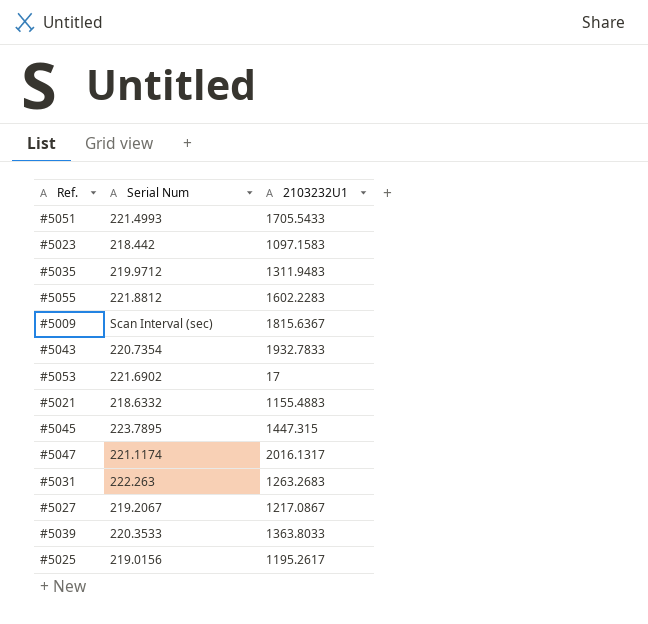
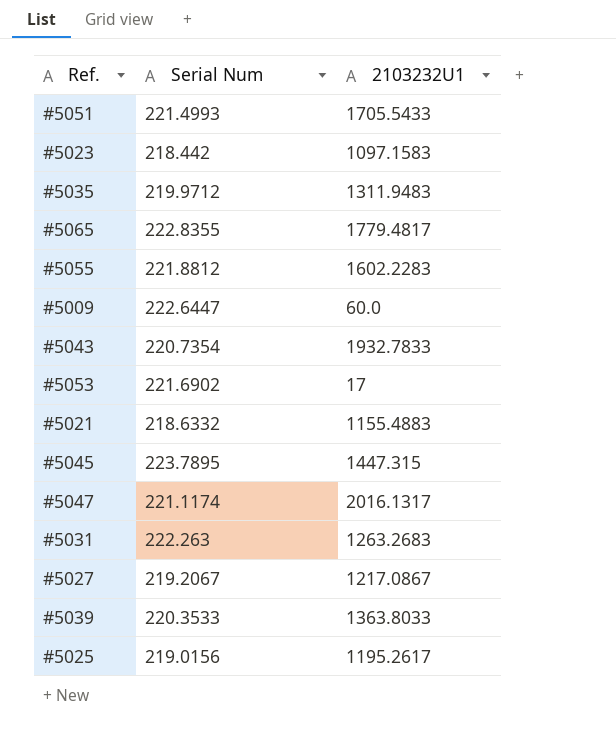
row #5065: none -> 222.8355 | 1779.4817
#5009 | Serial Num: Scan Interval (sec) -> 222.6447
#5009 | 2103232U1: 1815.6367 -> 60.0

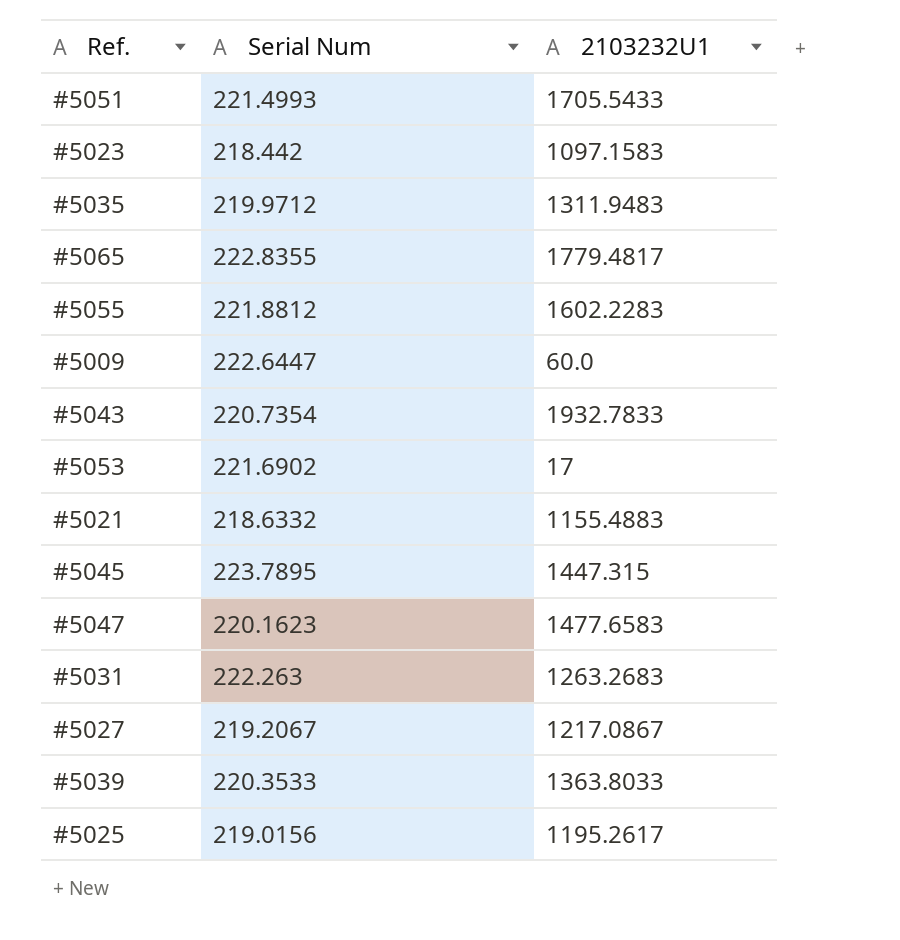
#5047 | Serial Num: 221.1174 -> 220.1623
#5047 | 2103232U1: 2016.1317 -> 1477.6583

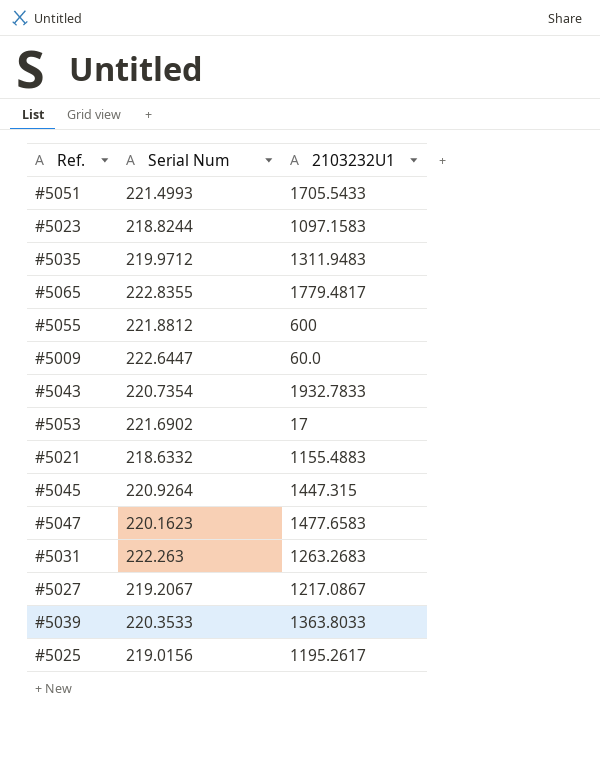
#5023 | Serial Num: 218.442 -> 218.8244
#5055 | 2103232U1: 1602.2283 -> 600
#5045 | Serial Num: 223.7895 -> 220.9264

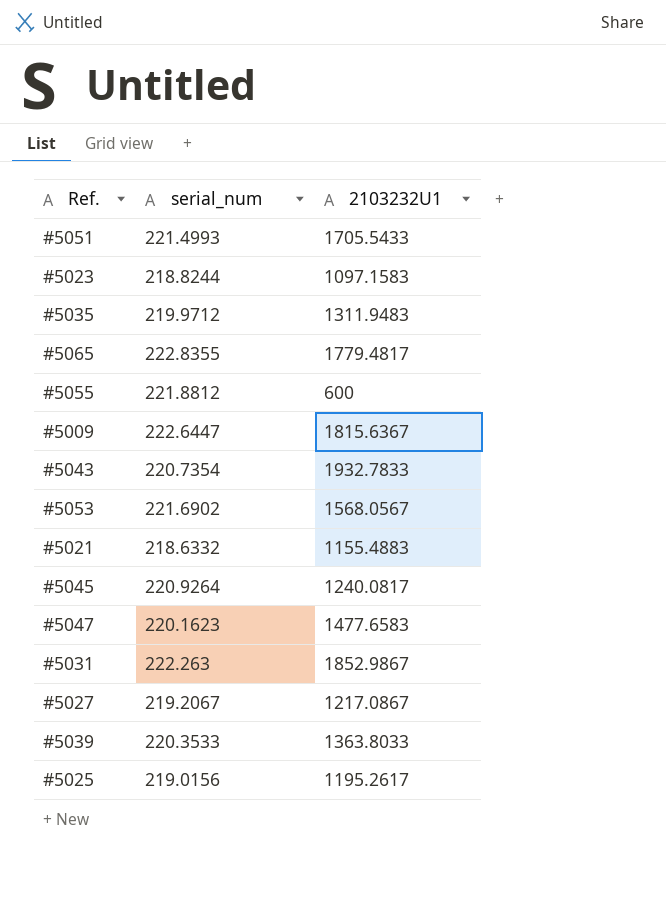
column name: Serial Num -> serial_num
#5009 | 2103232U1: 60.0 -> 1815.6367
#5053 | 2103232U1: 17 -> 1568.0567
#5045 | 2103232U1: 1447.315 -> 1240.0817
#5031 | 2103232U1: 1263.2683 -> 1852.9867

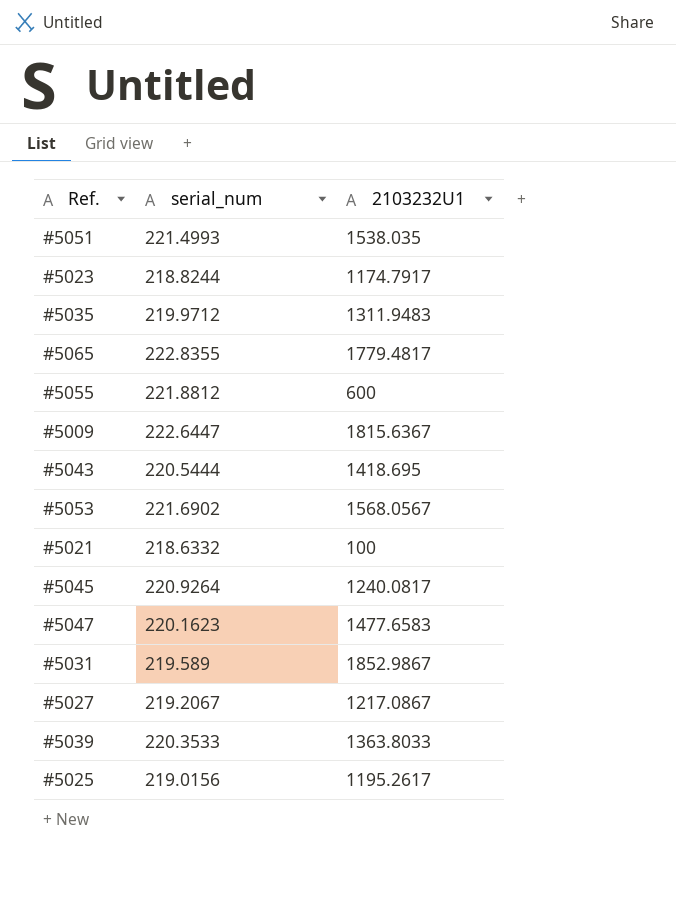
#5051 | 2103232U1: 1705.5433 -> 1538.035
#5023 | 2103232U1: 1097.1583 -> 1174.7917
#5043 | serial_num: 220.7354 -> 220.5444
#5043 | 2103232U1: 1932.7833 -> 1418.695
#5021 | 2103232U1: 1155.4883 -> 100
#5031 | serial_num: 222.263 -> 219.589

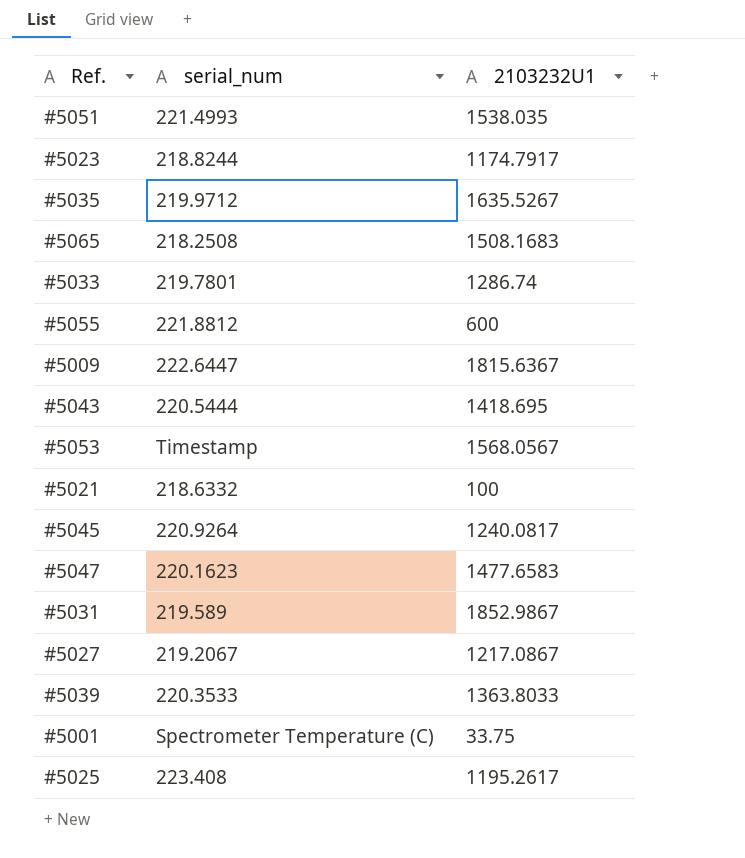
#5035 | 2103232U1: 1311.9483 -> 1635.5267
#5065 | serial_num: 222.8355 -> 218.2508
#5065 | 2103232U1: 1779.4817 -> 1508.1683
row #5033: none -> 219.7801 | 1286.74
#5053 | serial_num: 221.6902 -> Timestamp
row #5001: none -> Spectrometer Temperature (C) | 33.75
#5025 | serial_num: 219.0156 -> 223.408

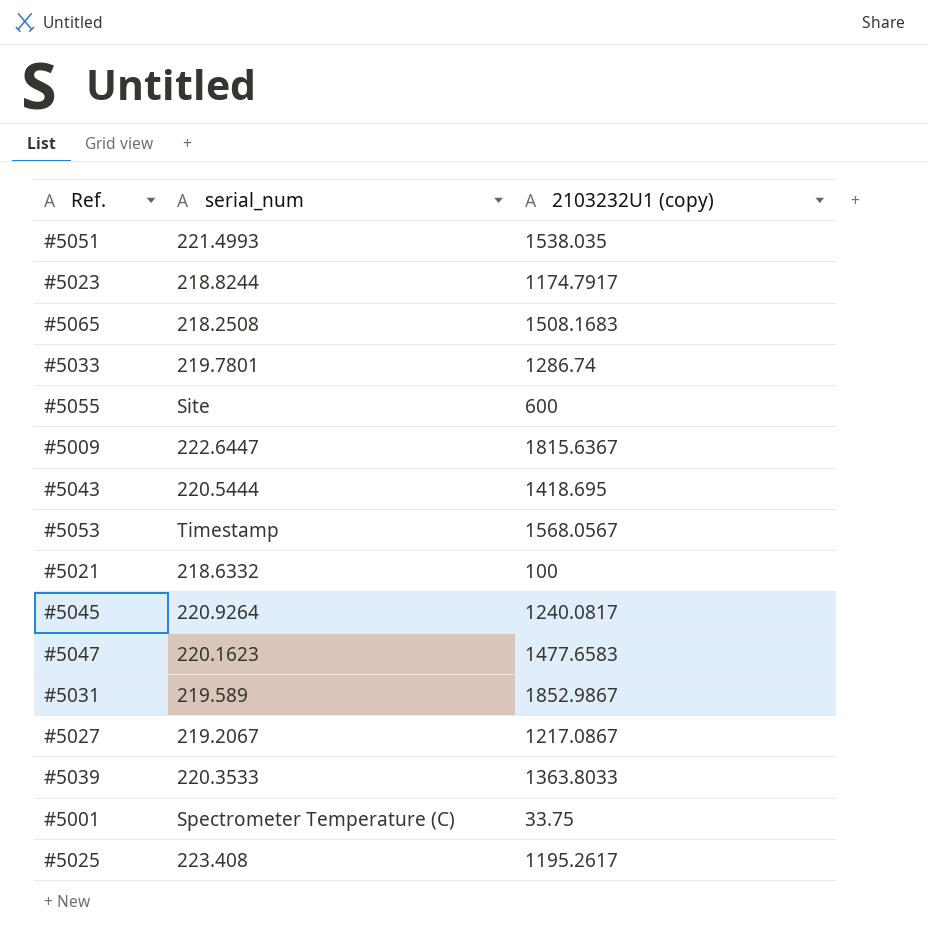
column name: 2103232U1 -> 2103232U1 (copy)
row #5035: 219.9712 | 1635.5267 -> none
#5055 | serial_num: 221.8812 -> Site

